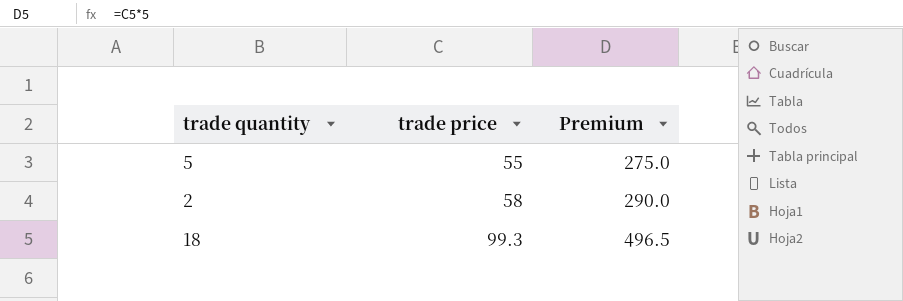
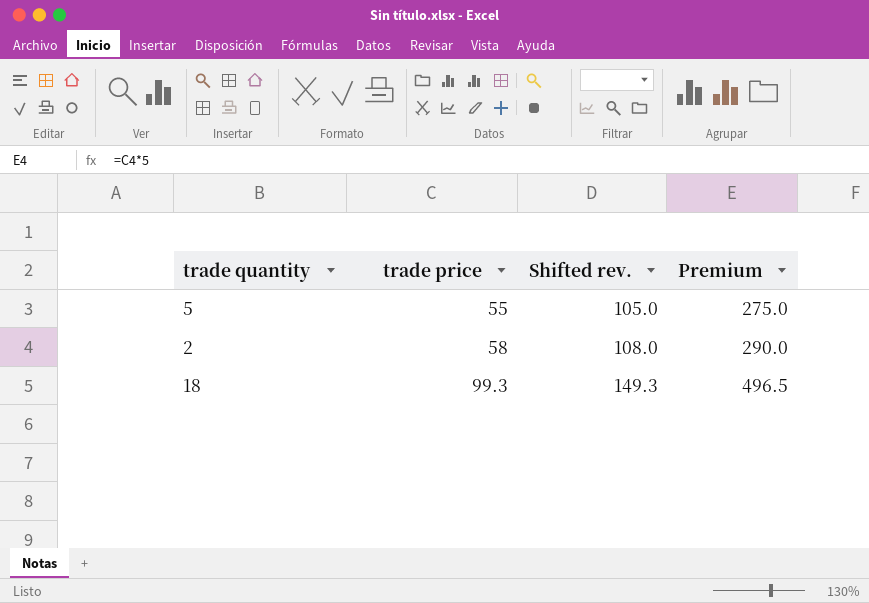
column Shifted rev. | formula: none -> [trade price] + 50

